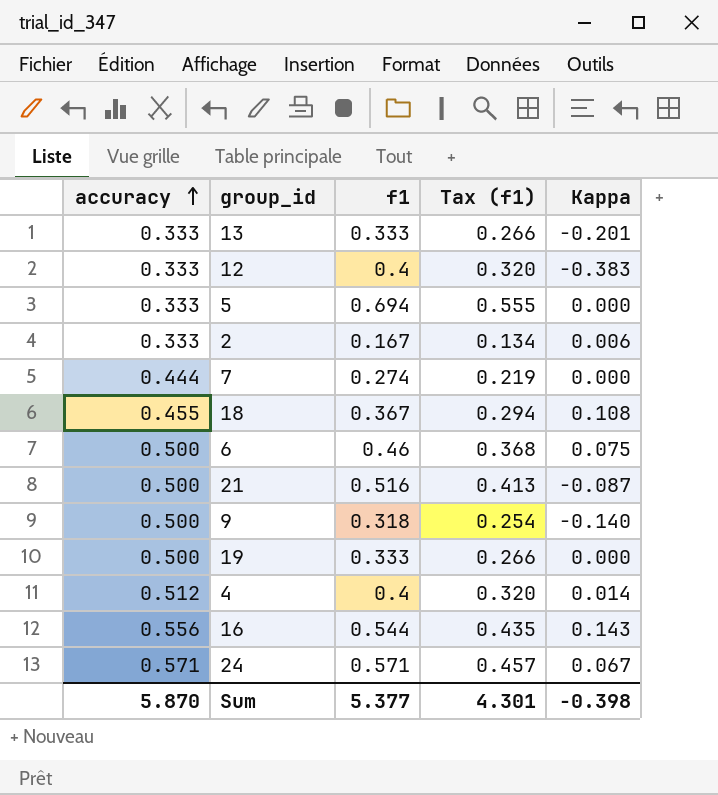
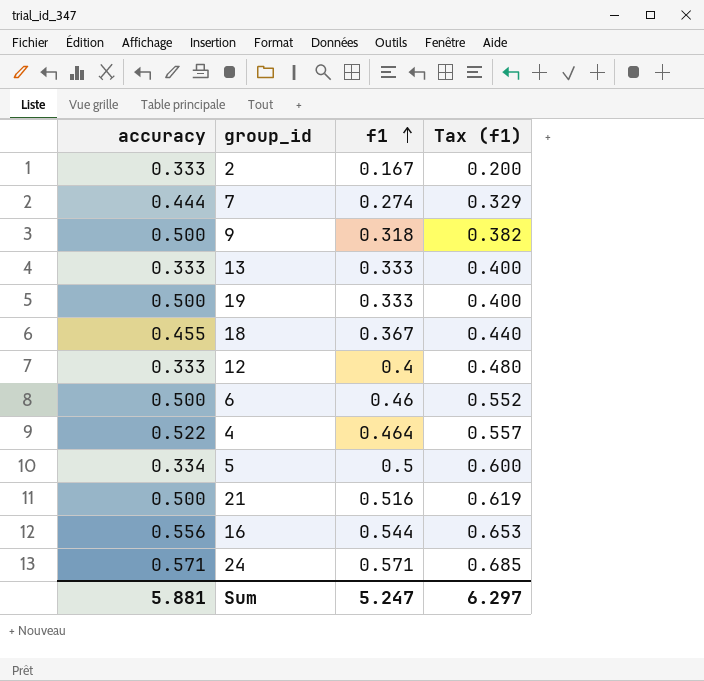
row order: accuracy ascending -> f1 ascending
column Kappa | position: 5 -> none
column Tax (f1) | formula: [f1] * 0.8 -> [f1] * 1.2
4 | accuracy: 0.512 -> 0.522
4 | f1: 0.4 -> 0.464
5 | accuracy: 0.333 -> 0.334
5 | f1: 0.694 -> 0.5
Sum | accuracy: 5.870 -> 5.881
Sum | f1: 5.377 -> 5.247
Sum | Tax (f1): 4.301 -> 6.297

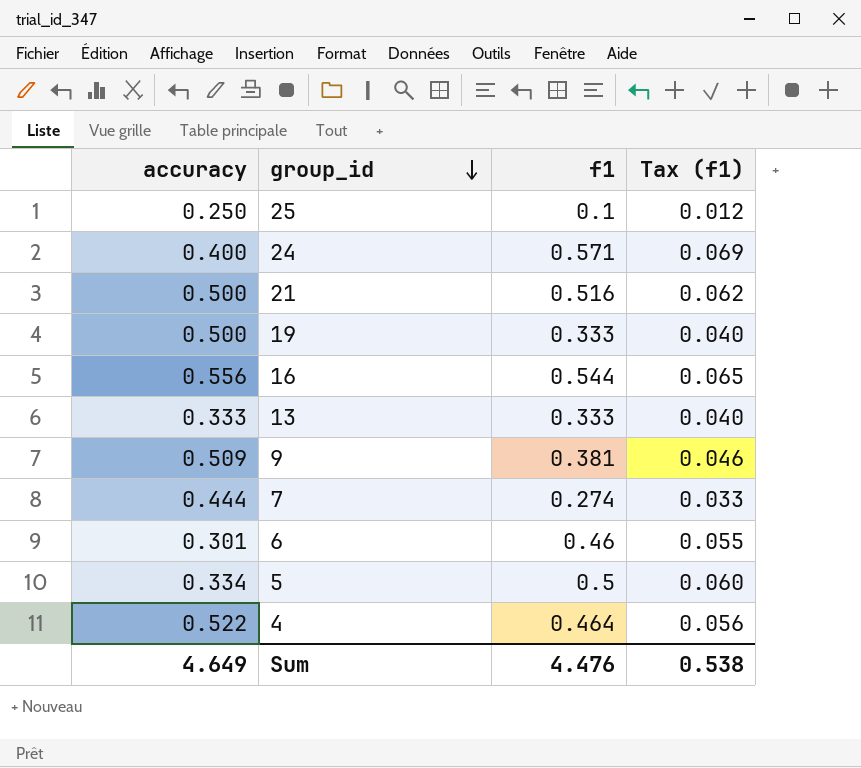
row order: f1 ascending -> group_id descending
column Tax (f1) | formula: [f1] * 1.2 -> [f1] * 0.12
row 2: 0.333 | 0.167 | 0.200 -> none
row 18: 0.455 | 0.367 | 0.440 -> none
row 12: 0.333 | 0.4 | 0.480 -> none
row 25: none -> 0.250 | 0.1 | 0.012
24 | accuracy: 0.571 -> 0.400
9 | accuracy: 0.500 -> 0.509
9 | f1: 0.318 -> 0.381
6 | accuracy: 0.500 -> 0.301
Sum | accuracy: 5.881 -> 4.649
Sum | f1: 5.247 -> 4.476
Sum | Tax (f1): 6.297 -> 0.538

